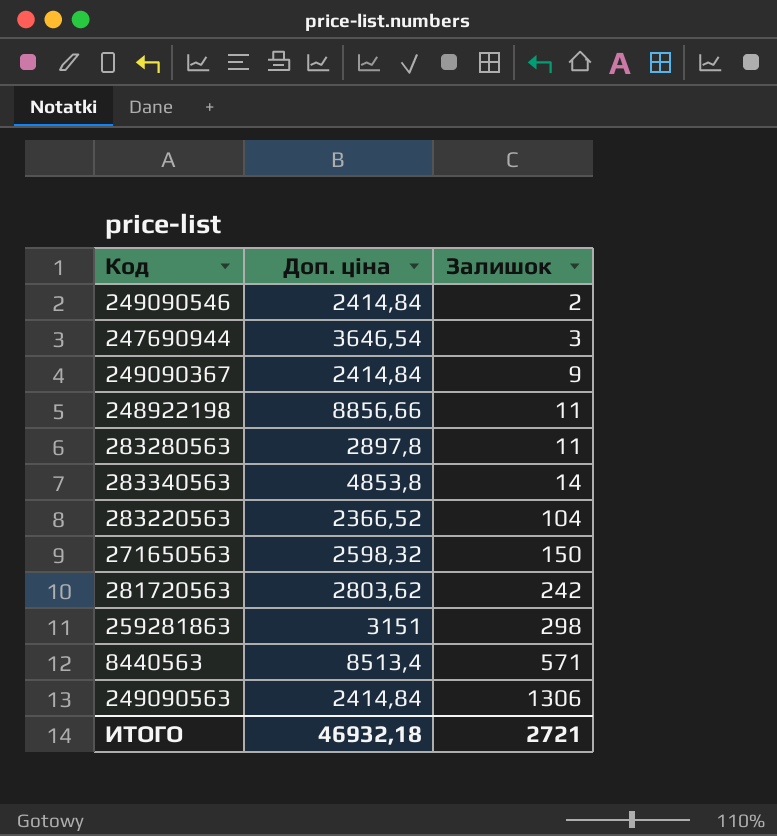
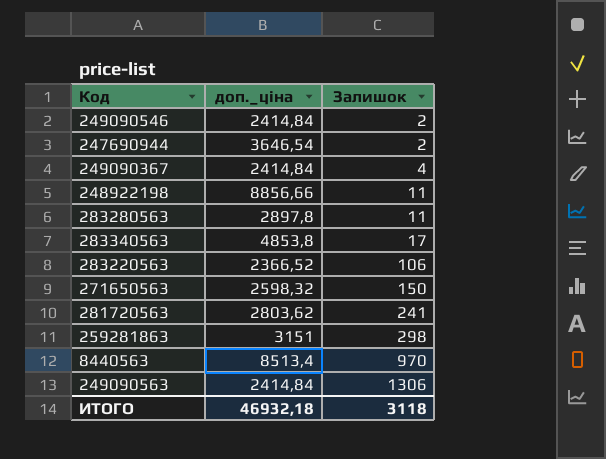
column name: Доп. ціна -> доп._ціна
247690944 | Залишок: 3 -> 2
249090367 | Залишок: 9 -> 4
283340563 | Залишок: 14 -> 17
283220563 | Залишок: 104 -> 106
281720563 | Залишок: 242 -> 241
8440563 | Залишок: 571 -> 970
ИТОГО | Залишок: 2721 -> 3118

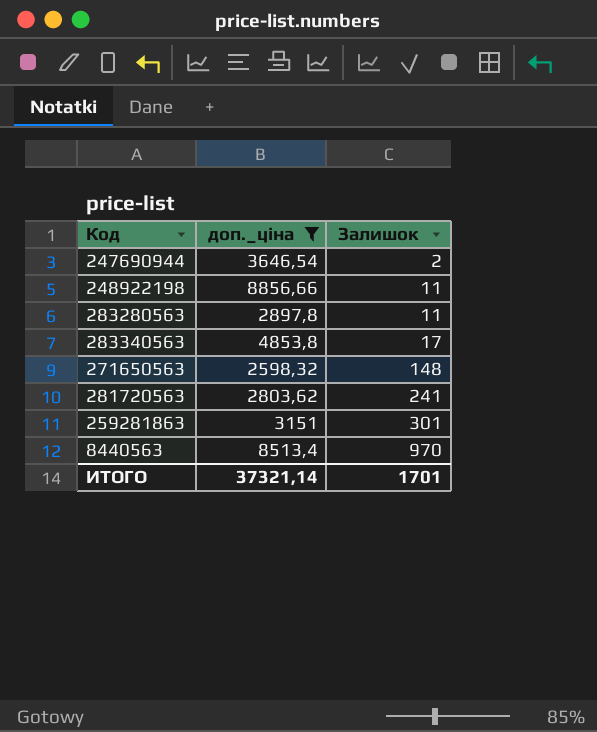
filter: none -> доп._ціна >= 2598,32
271650563 | Залишок: 150 -> 148
259281863 | Залишок: 298 -> 301
ИТОГО | доп._ціна: 46932,18 -> 37321,14
ИТОГО | Залишок: 3118 -> 1701

